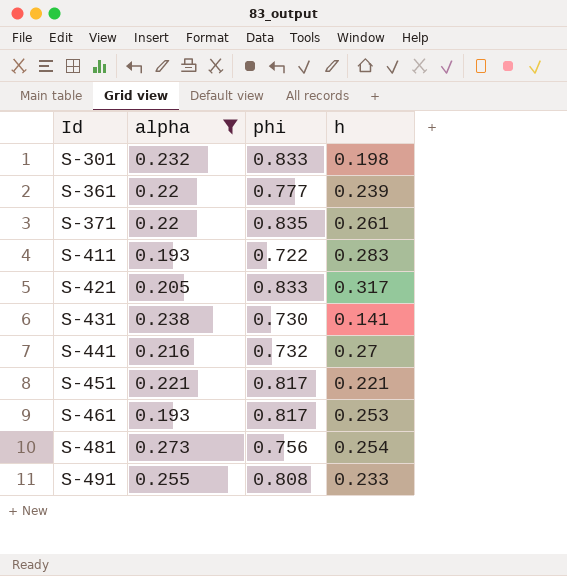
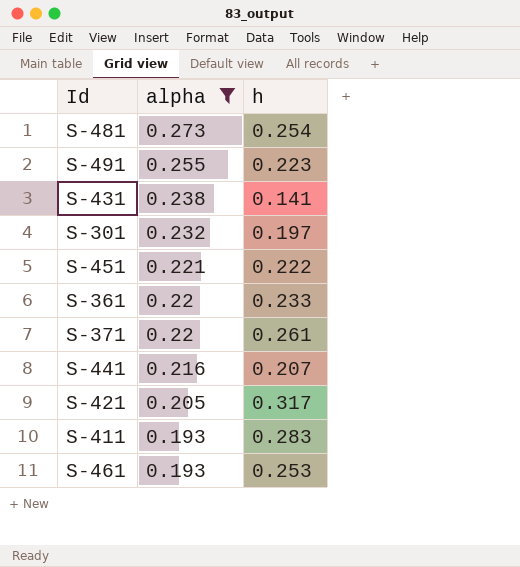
row order: Id ascending -> alpha descending
column phi | position: 3 -> none
S-491 | h: 0.233 -> 0.223
S-301 | h: 0.198 -> 0.197
S-451 | h: 0.221 -> 0.222
S-361 | h: 0.239 -> 0.233
S-441 | h: 0.27 -> 0.207

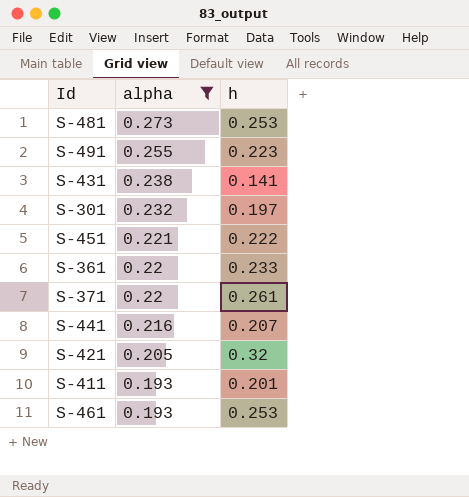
S-481 | h: 0.254 -> 0.253
S-421 | h: 0.317 -> 0.32
S-411 | h: 0.283 -> 0.201

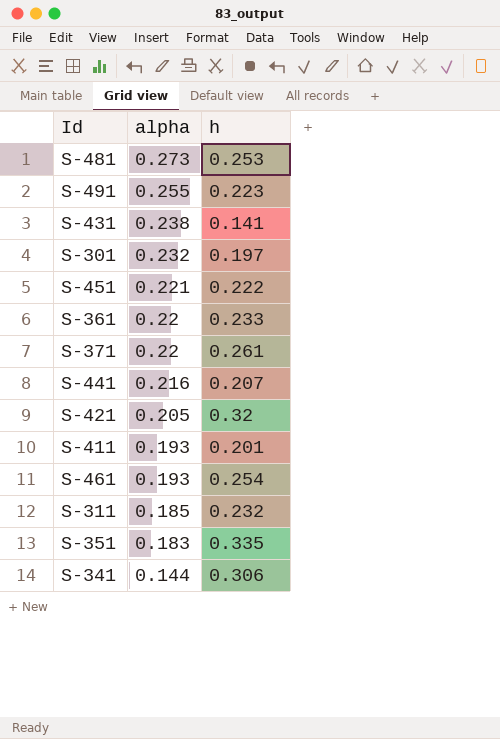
filter: alpha >= 0.193 -> none
S-461 | h: 0.253 -> 0.254

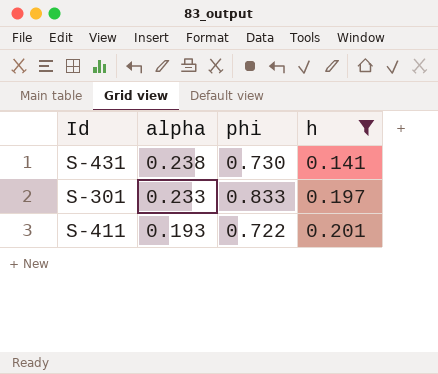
filter: none -> h <= 0.201
column phi | position: none -> 3
S-301 | alpha: 0.232 -> 0.233

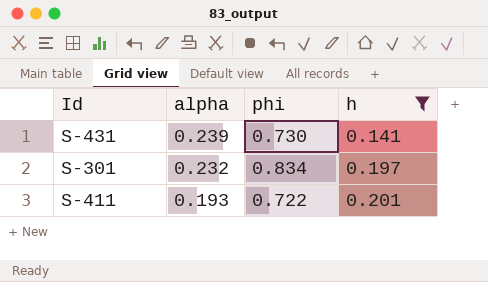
S-431 | alpha: 0.238 -> 0.239
S-301 | alpha: 0.233 -> 0.232
S-301 | phi: 0.833 -> 0.834

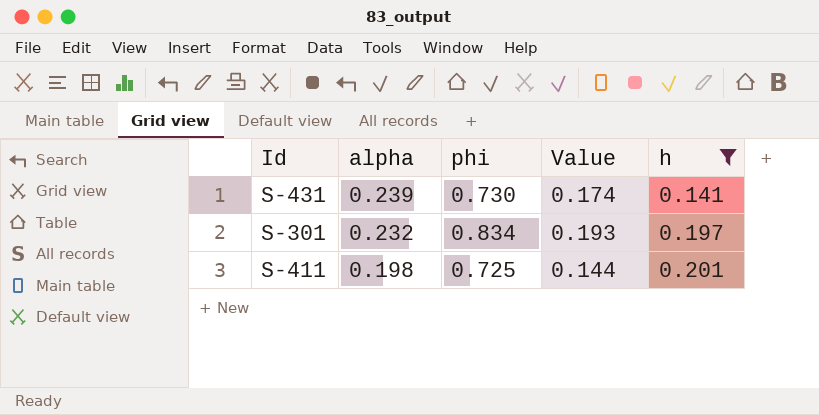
column Value | formula: none -> [alpha] * [phi]
S-411 | alpha: 0.193 -> 0.198
S-411 | phi: 0.722 -> 0.725

